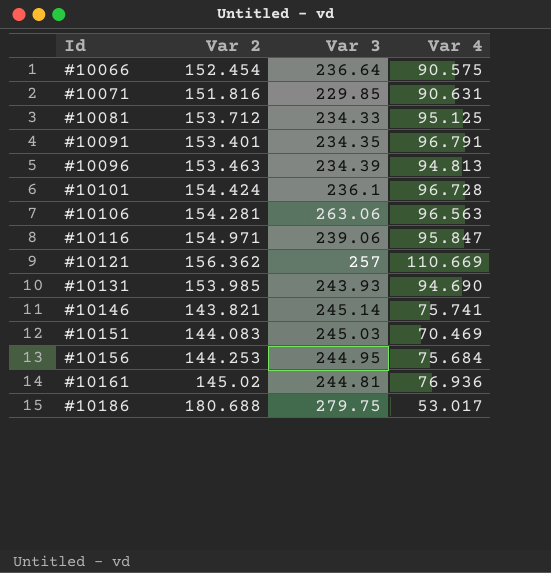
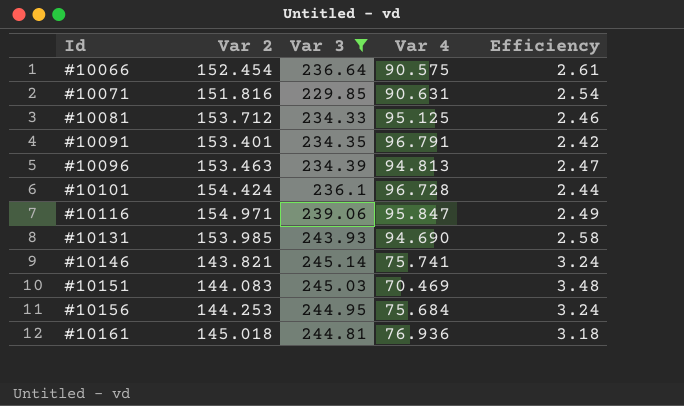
filter: none -> Var 3 <= 245.14
column Efficiency | formula: none -> [Var 3] / [Var 4]
#10161 | Var 2: 145.02 -> 145.018

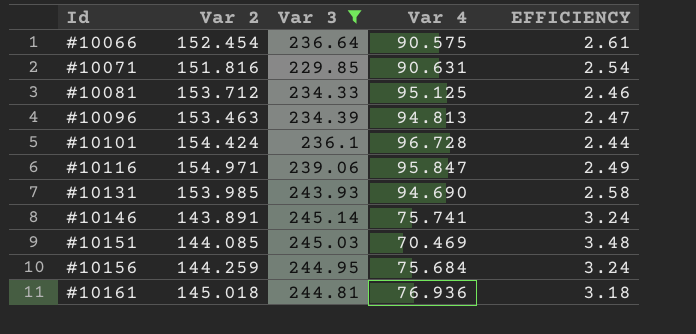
column name: Efficiency -> EFFICIENCY
row #10091: 153.401 | 234.35 | 96.791 | 2.42 -> none
#10146 | Var 2: 143.821 -> 143.891
#10151 | Var 2: 144.083 -> 144.085
#10156 | Var 2: 144.253 -> 144.259

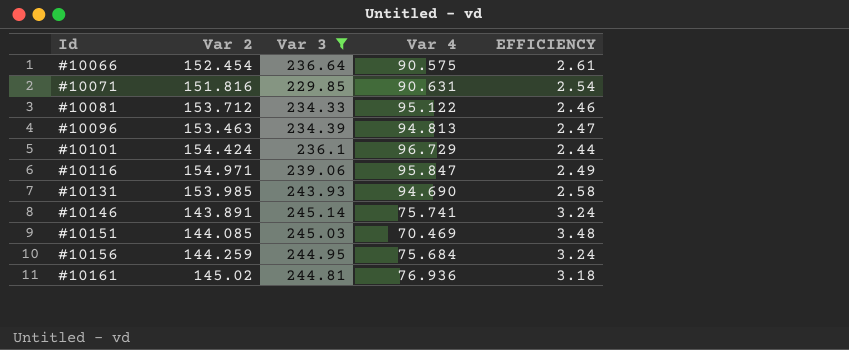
#10081 | Var 4: 95.125 -> 95.122
#10101 | Var 4: 96.728 -> 96.729
#10161 | Var 2: 145.018 -> 145.02

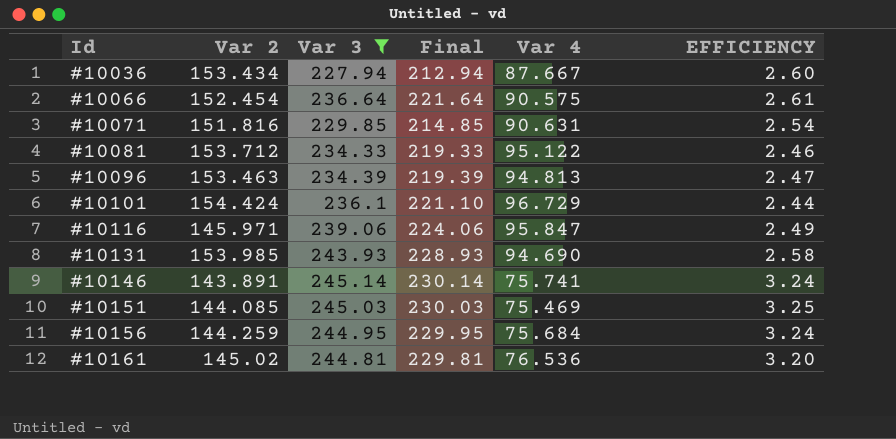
column Final | formula: none -> [Var 3] - 15
row #10036: none -> 153.434 | 227.94 | 212.94 | 87.667 | 2.60
#10116 | Var 2: 154.971 -> 145.971
#10151 | Var 4: 70.469 -> 75.469
#10151 | EFFICIENCY: 3.48 -> 3.25
#10161 | Var 4: 76.936 -> 76.536
#10161 | EFFICIENCY: 3.18 -> 3.20

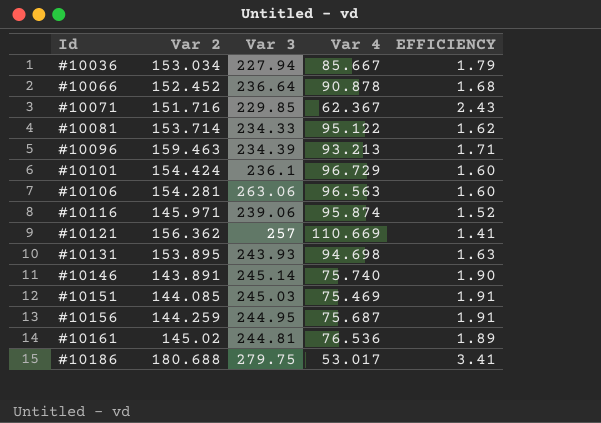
filter: Var 3 <= 245.14 -> none
column Final | formula: [Var 3] - 15 -> none
column EFFICIENCY | formula: [Var 3] / [Var 4] -> [Var 2] / [Var 4]
#10036 | Var 2: 153.434 -> 153.034
#10036 | Var 4: 87.667 -> 85.667
#10066 | Var 2: 152.454 -> 152.452
#10066 | Var 4: 90.575 -> 90.878
#10071 | Var 2: 151.816 -> 151.716
#10071 | Var 4: 90.631 -> 62.367
#10081 | Var 2: 153.712 -> 153.714
#10096 | Var 2: 153.463 -> 159.463
#10096 | Var 4: 94.813 -> 93.213
#10116 | Var 4: 95.847 -> 95.874
#10131 | Var 2: 153.985 -> 153.895
#10131 | Var 4: 94.690 -> 94.698
#10146 | Var 4: 75.741 -> 75.740
#10156 | Var 4: 75.684 -> 75.687

